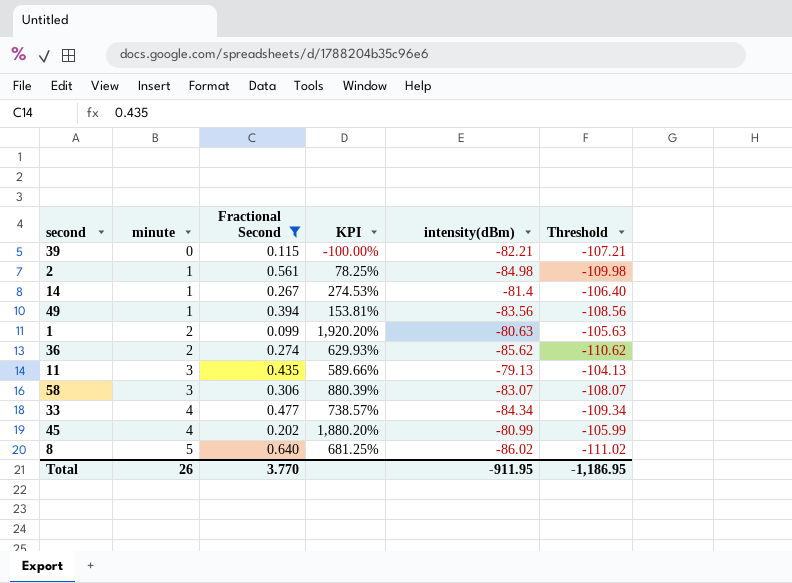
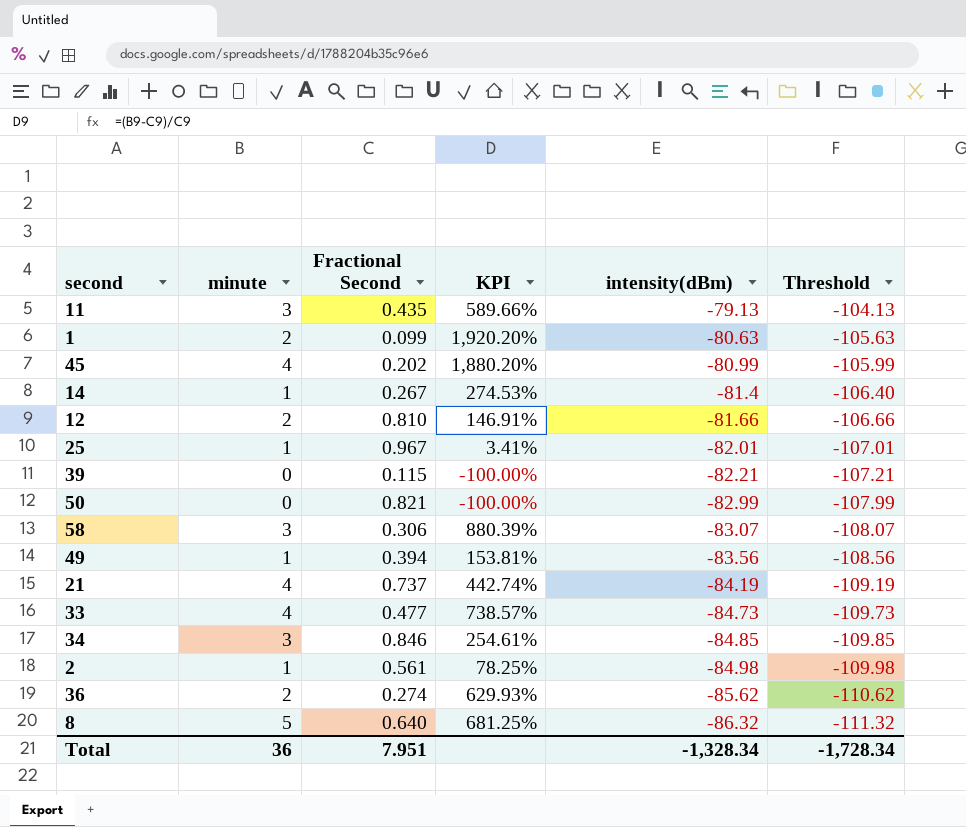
filter: Fractional Second <= 0.640 -> none
row order: minute ascending -> intensity(dBm) descending
33 | intensity(dBm): -84.34 -> -84.73
33 | Threshold: -109.34 -> -109.73
8 | intensity(dBm): -86.02 -> -86.32
8 | Threshold: -111.02 -> -111.32
Total | minute: 26 -> 36
Total | Fractional Second: 3.770 -> 7.951
Total | intensity(dBm): -911.95 -> -1,328.34
Total | Threshold: -1,186.95 -> -1,728.34

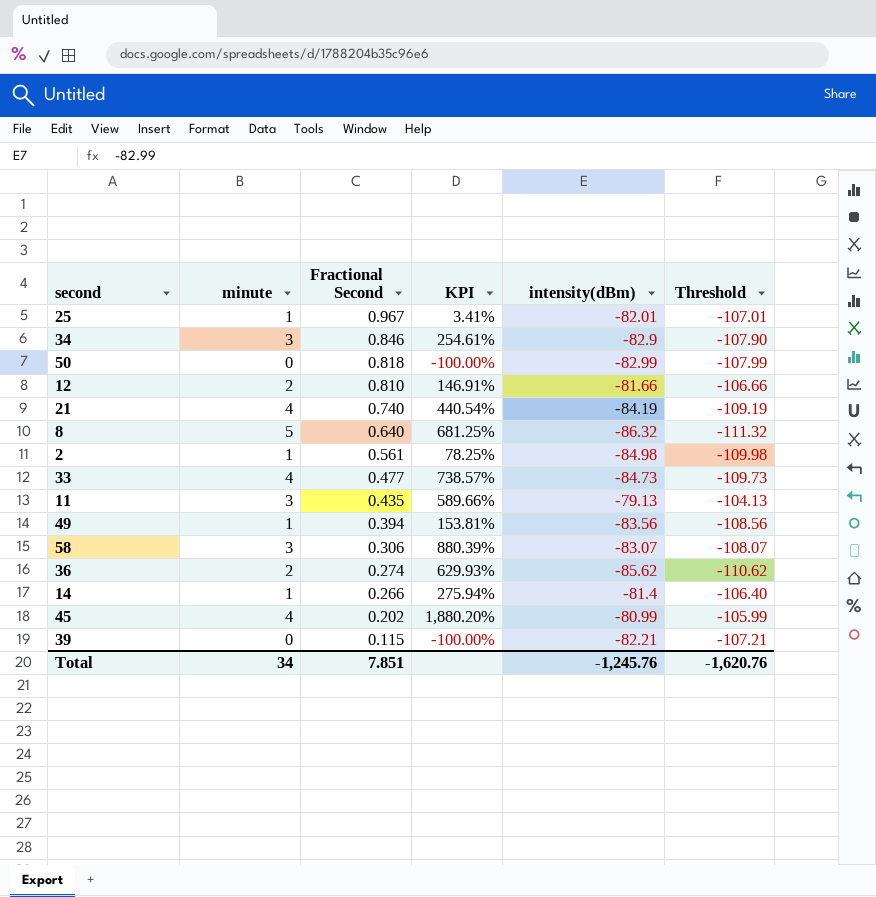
row order: intensity(dBm) descending -> Fractional Second descending
row 1: 2 | 0.099 | 1,920.20% | -80.63 | -105.63 -> none
34 | intensity(dBm): -84.85 -> -82.9
34 | Threshold: -109.85 -> -107.90
50 | Fractional Second: 0.821 -> 0.818
21 | Fractional Second: 0.737 -> 0.740
21 | KPI: 442.74% -> 440.54%
14 | Fractional Second: 0.267 -> 0.266
14 | KPI: 274.53% -> 275.94%
Total | minute: 36 -> 34
Total | Fractional Second: 7.951 -> 7.851
Total | intensity(dBm): -1,328.34 -> -1,245.76
Total | Threshold: -1,728.34 -> -1,620.76

